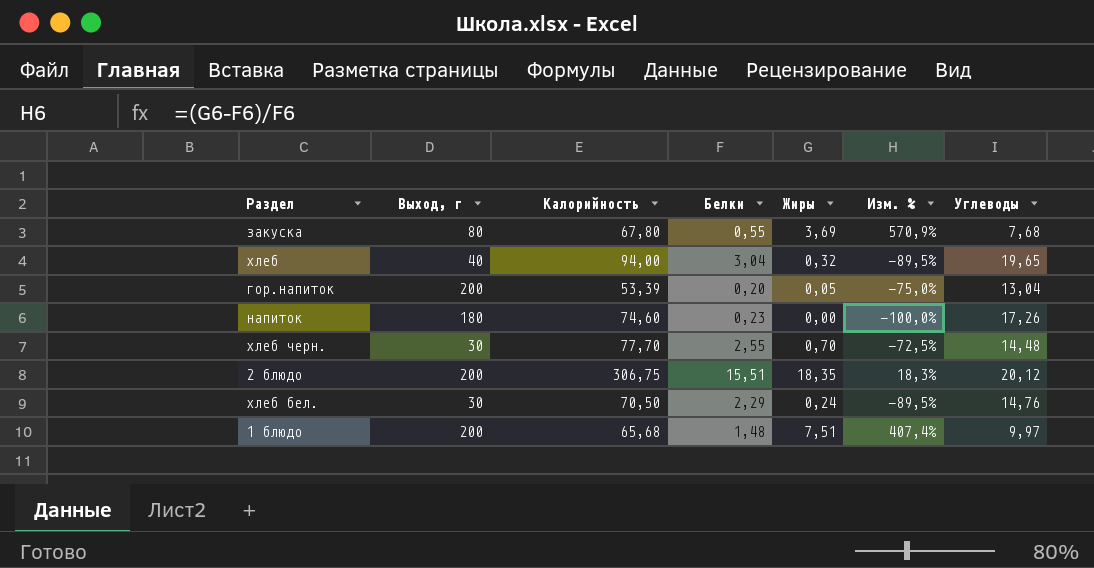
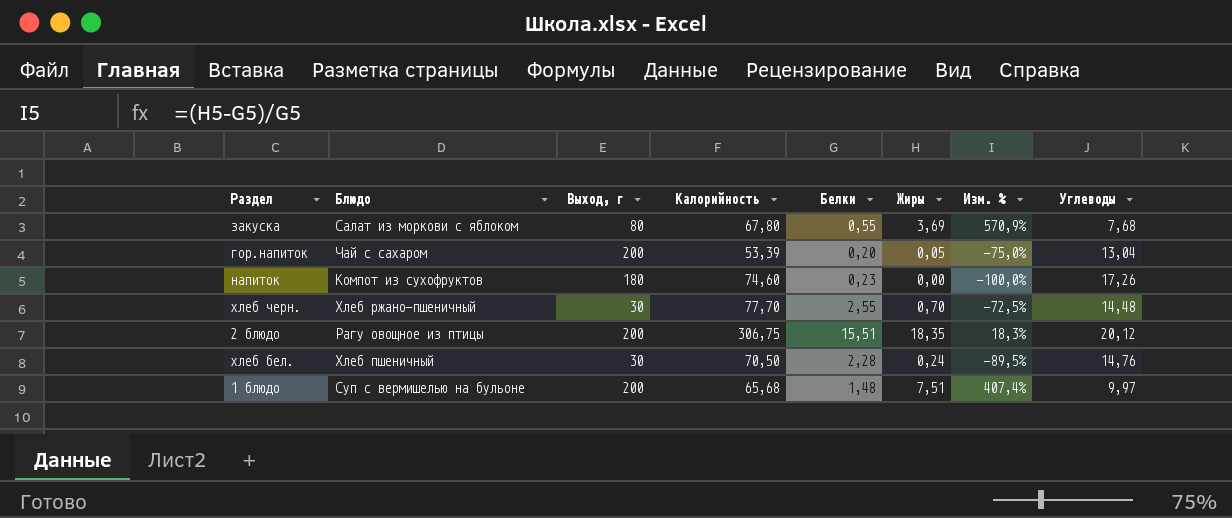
column Блюдо | position: none -> 2
row хлеб: 40 | 94,00 | 3,04 | 0,32 | -89,5% | 19,65 -> none
хлеб бел. | Белки: 2,29 -> 2,28

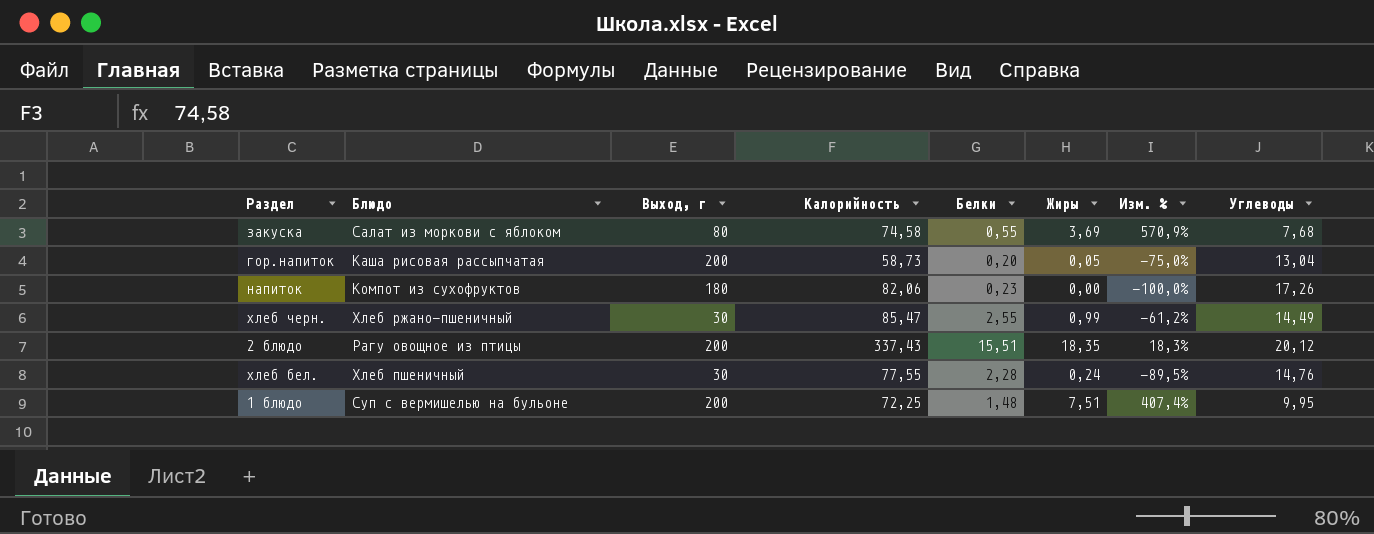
закуска | Калорийность: 67,80 -> 74,58
гор.напиток | Блюдо: Чай с сахаром -> Каша рисовая рассыпчатая
гор.напиток | Калорийность: 53,39 -> 58,73
напиток | Калорийность: 74,60 -> 82,06
хлеб черн. | Калорийность: 77,70 -> 85,47
хлеб черн. | Жиры: 0,70 -> 0,99
хлеб черн. | Изм. %: -72,5% -> -61,2%
хлеб черн. | Углеводы: 14,48 -> 14,49
2 блюдо | Калорийность: 306,75 -> 337,43
хлеб бел. | Калорийность: 70,50 -> 77,55
1 блюдо | Калорийность: 65,68 -> 72,25
1 блюдо | Углеводы: 9,97 -> 9,95

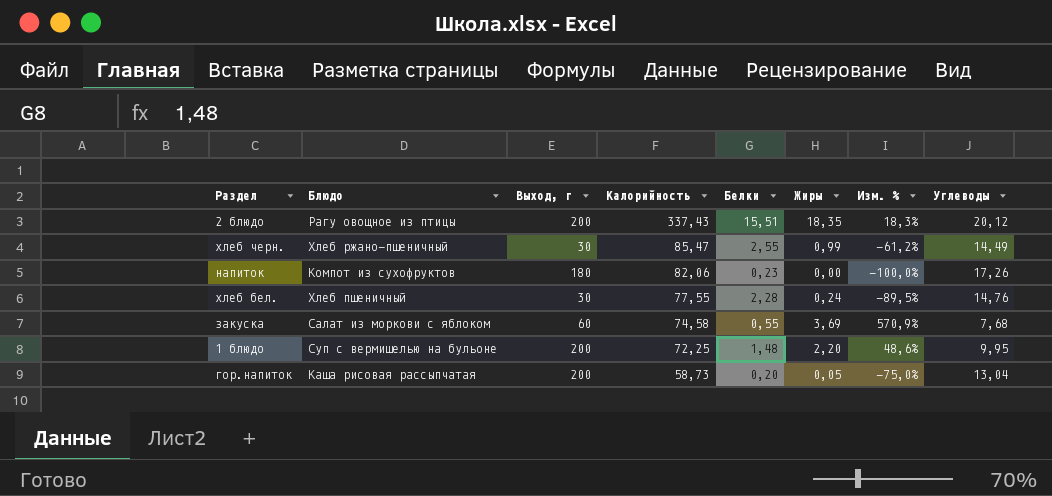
row order: none -> Калорийность descending
закуска | Выход, г: 80 -> 60
1 блюдо | Жиры: 7,51 -> 2,20
1 блюдо | Изм. %: 407,4% -> 48,6%

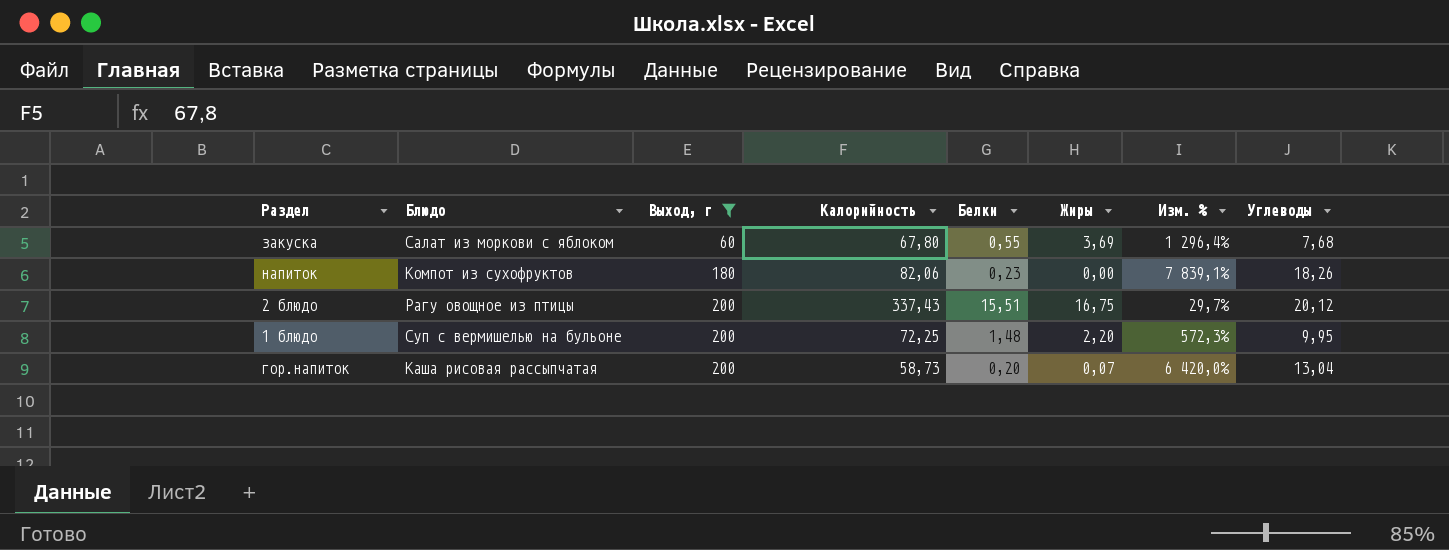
filter: none -> Выход, г != 30
row order: Калорийность descending -> Выход, г ascending
column Изм. % | formula: ([Жиры] - [Белки]) / [Белки] -> ([Углеводы] - [Белки]) / [Белки]
закуска | Калорийность: 74,58 -> 67,80
напиток | Углеводы: 17,26 -> 18,26
2 блюдо | Жиры: 18,35 -> 16,75
гор.напиток | Жиры: 0,05 -> 0,07

